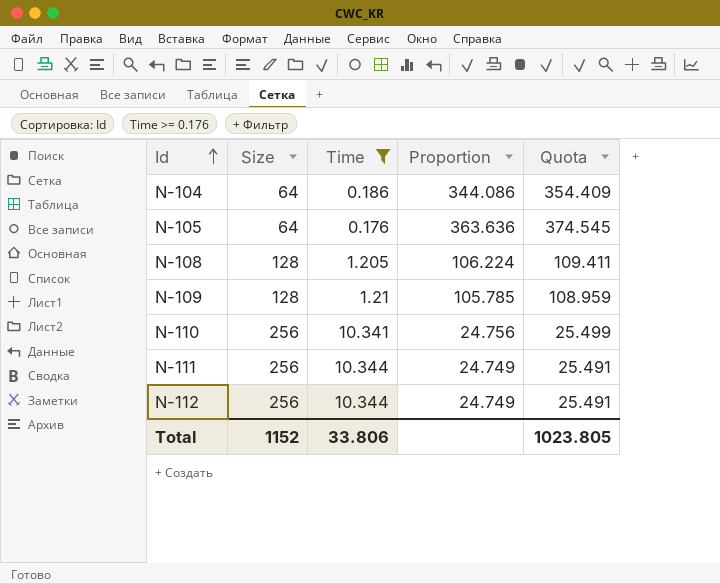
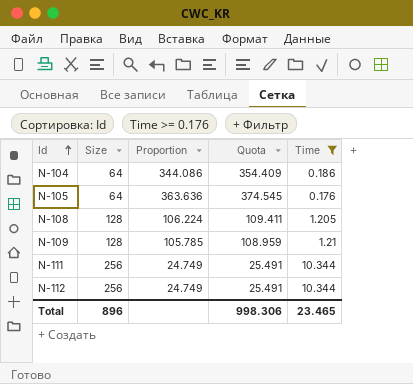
column Time | position: 3 -> 5
row N-110: 256 | 10.341 | 24.756 | 25.499 -> none
Total | Size: 1152 -> 896
Total | Quota: 1023.805 -> 998.306
Total | Time: 33.806 -> 23.465

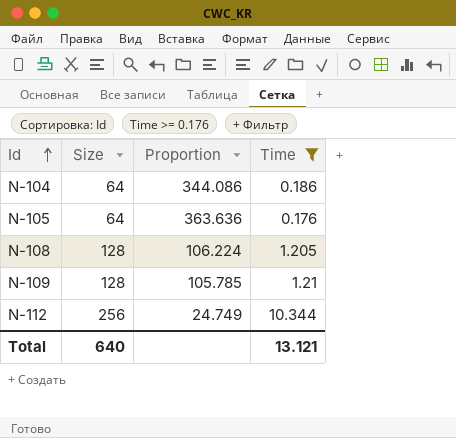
column Quota | formula: [Proportion] * 1.03 -> none
row N-111: 256 | 24.749 | 25.491 | 10.344 -> none
Total | Size: 896 -> 640
Total | Time: 23.465 -> 13.121

